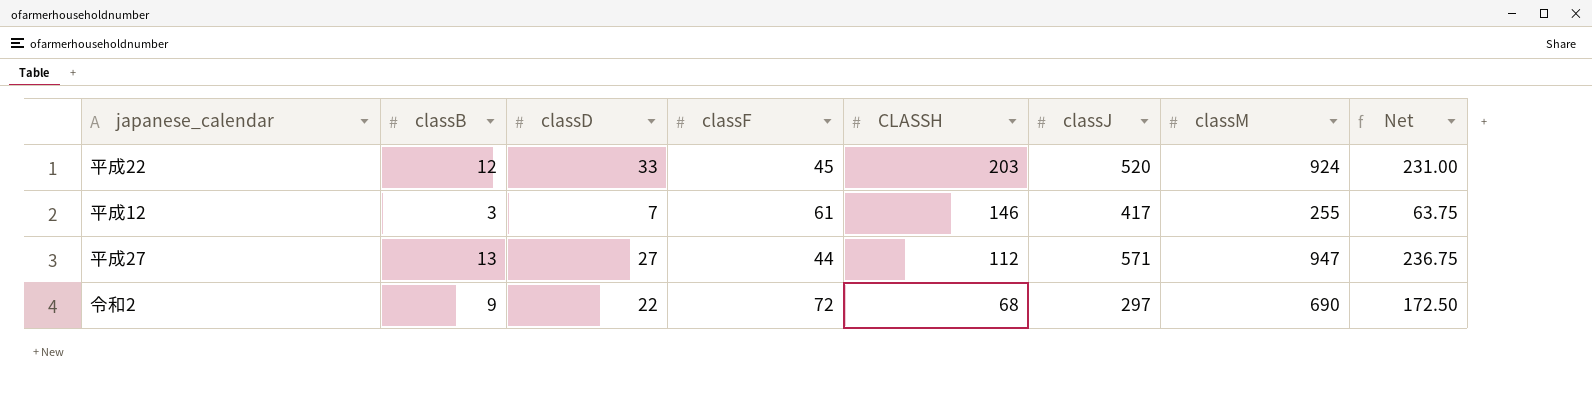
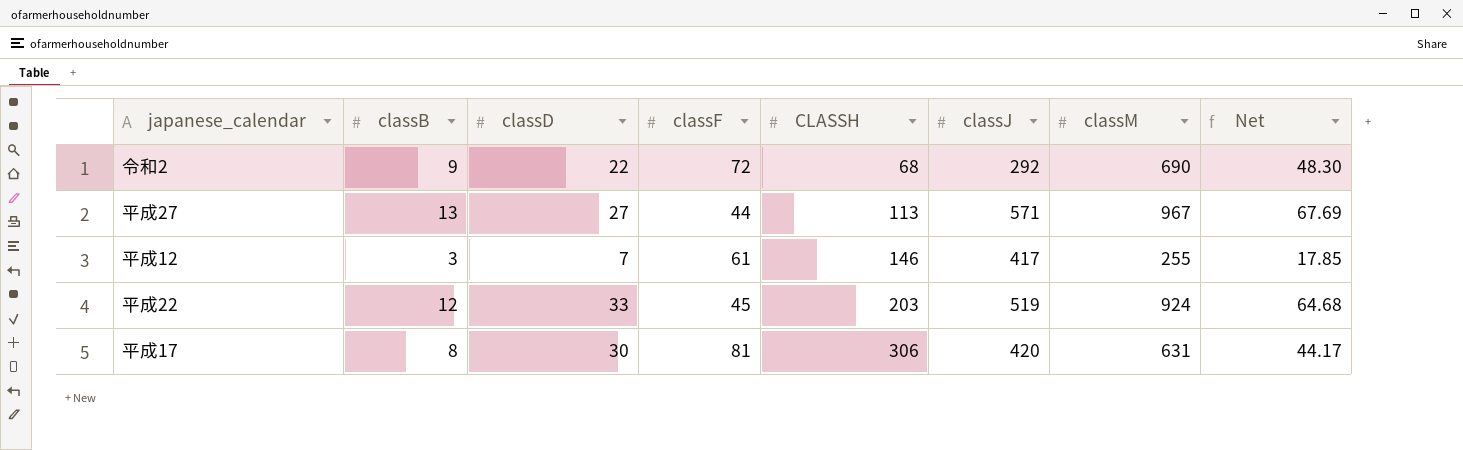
row order: CLASSH descending -> CLASSH ascending
column Net | formula: [classM] * 0.25 -> [classM] * 0.07
令和2 | classJ: 297 -> 292
平成27 | CLASSH: 112 -> 113
平成27 | classM: 947 -> 967
平成22 | classJ: 520 -> 519
row 平成17: none -> 8 | 30 | 81 | 306 | 420 | 631 | 44.17

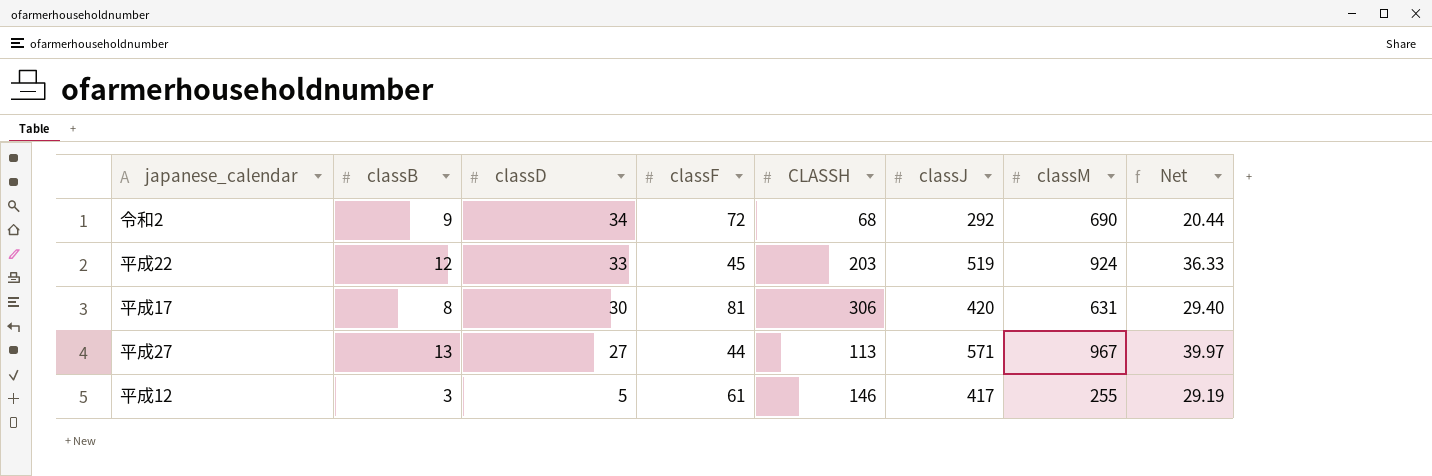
row order: CLASSH ascending -> classD descending
column Net | formula: [classM] * 0.07 -> [classJ] * 0.07
令和2 | classD: 22 -> 34
平成12 | classD: 7 -> 5

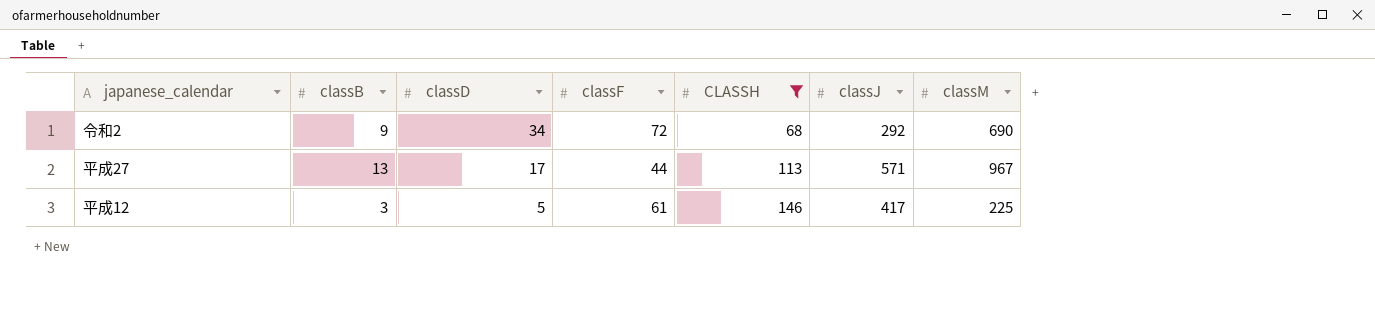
filter: none -> CLASSH <= 146
column Net | formula: [classJ] * 0.07 -> none
平成27 | classD: 27 -> 17
平成12 | classM: 255 -> 225

